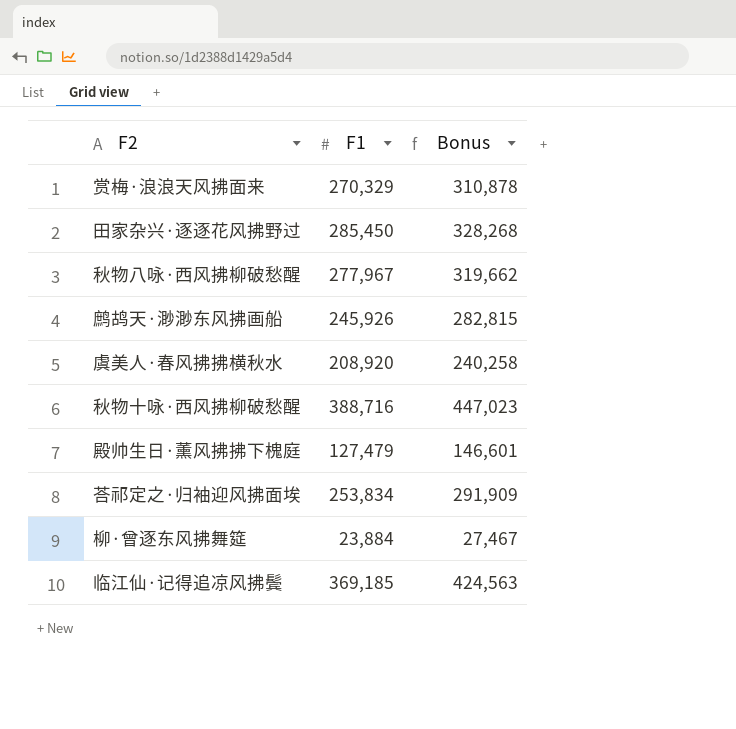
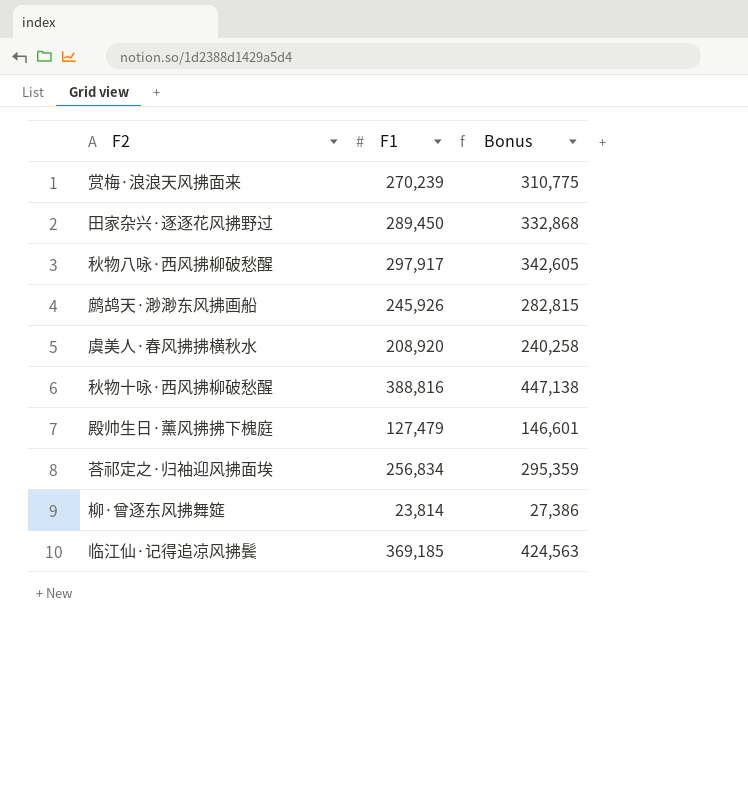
赏梅·浪浪天风拂面来 | F1: 270,329 -> 270,239
赏梅·浪浪天风拂面来 | Bonus: 310,878 -> 310,775
田家杂兴·逐逐花风拂野过 | F1: 285,450 -> 289,450
田家杂兴·逐逐花风拂野过 | Bonus: 328,268 -> 332,868
秋物八咏·西风拂柳破愁醒 | F1: 277,967 -> 297,917
秋物八咏·西风拂柳破愁醒 | Bonus: 319,662 -> 342,605
秋物十咏·西风拂柳破愁醒 | F1: 388,716 -> 388,816
秋物十咏·西风拂柳破愁醒 | Bonus: 447,023 -> 447,138
荅祁定之·归袖迎风拂面埃 | F1: 253,834 -> 256,834
荅祁定之·归袖迎风拂面埃 | Bonus: 291,909 -> 295,359
柳·曾逐东风拂舞筵 | F1: 23,884 -> 23,814
柳·曾逐东风拂舞筵 | Bonus: 27,467 -> 27,386

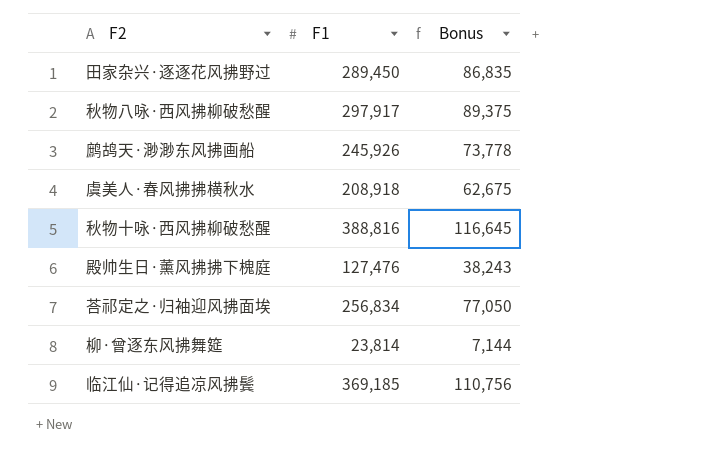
column Bonus | formula: [F1] * 1.15 -> [F1] * 0.3
row 赏梅·浪浪天风拂面来: 270,239 | 310,775 -> none
虞美人·春风拂拂横秋水 | F1: 208,920 -> 208,918
殿帅生日·薰风拂拂下槐庭 | F1: 127,479 -> 127,476

